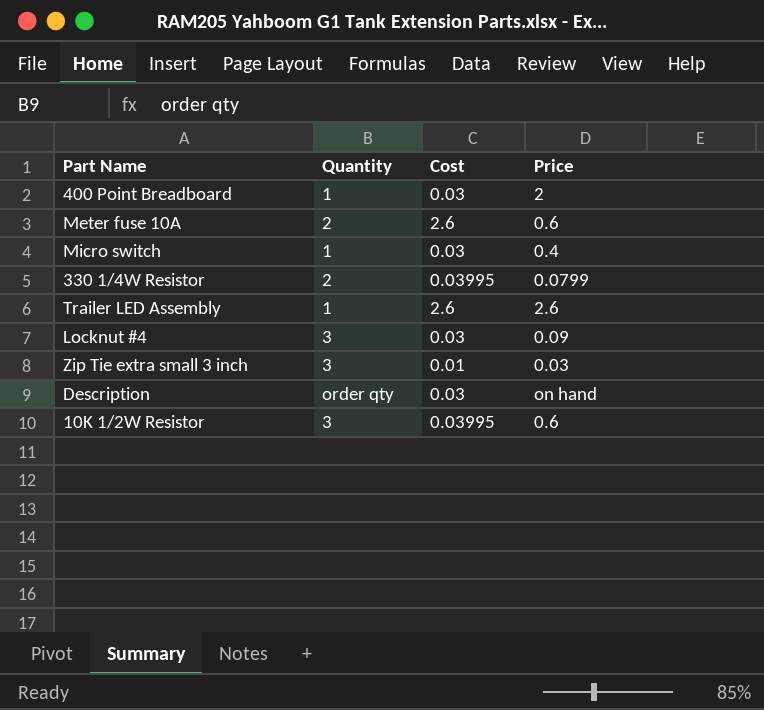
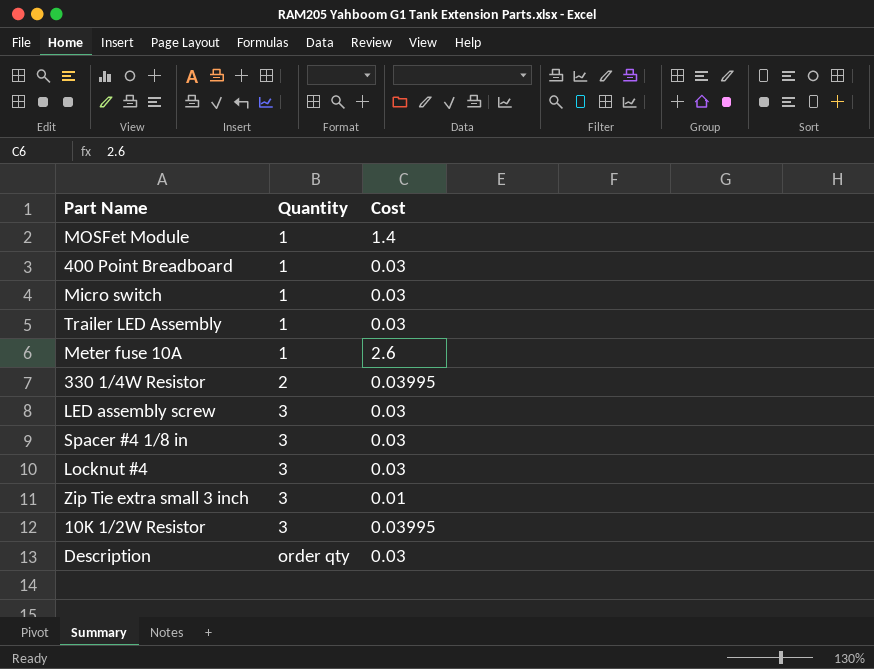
row order: none -> Quantity ascending
column Price | position: 4 -> none
row MOSFet Module: none -> 1 | 1.4
Trailer LED Assembly | Cost: 2.6 -> 0.03
Meter fuse 10A | Quantity: 2 -> 1
row LED assembly screw: none -> 3 | 0.03
row Spacer #4 1/8 in: none -> 3 | 0.03

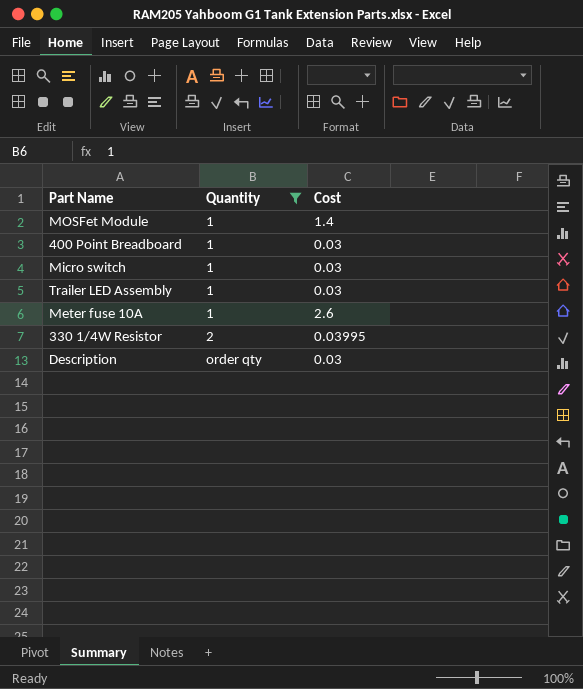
filter: none -> Quantity != 3

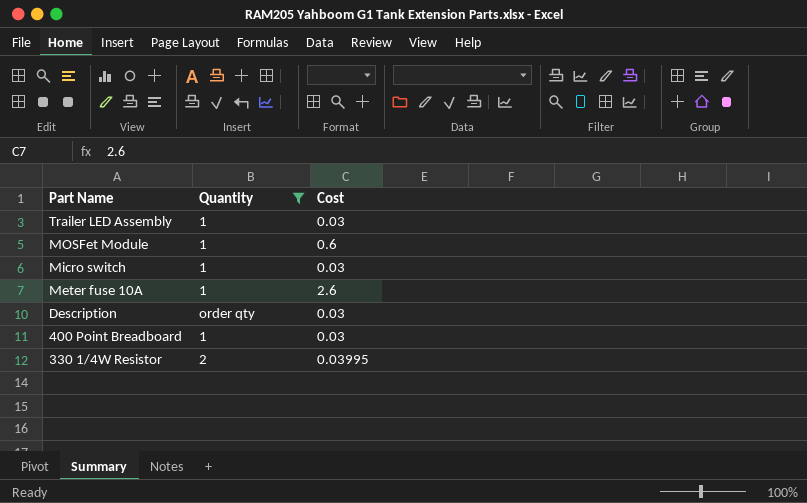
row order: Quantity ascending -> Part Name descending
MOSFet Module | Cost: 1.4 -> 0.6

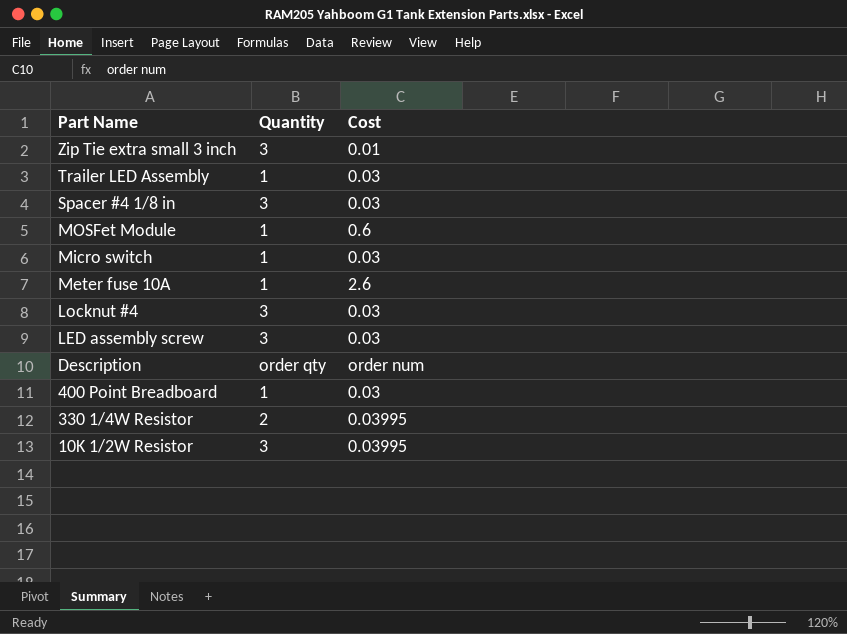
filter: Quantity != 3 -> none
Description | Cost: 0.03 -> order num

